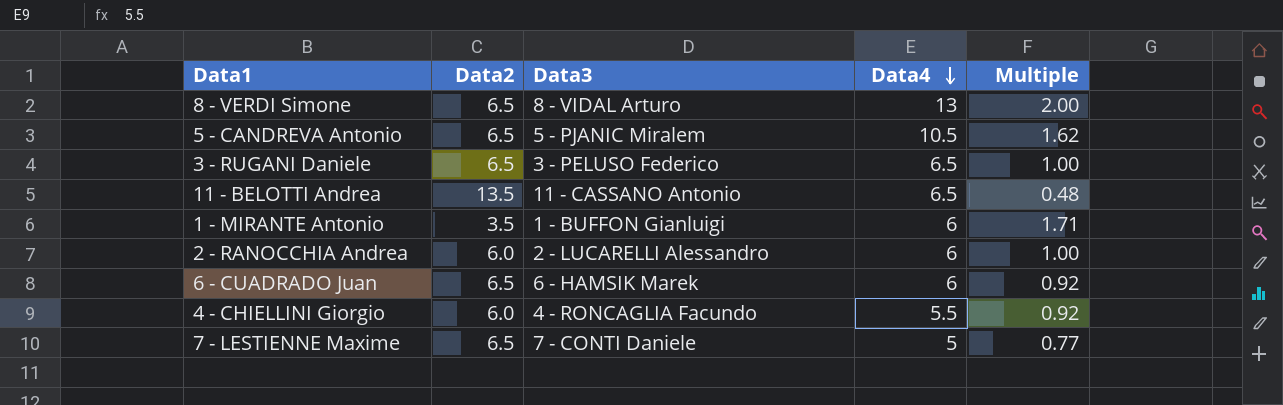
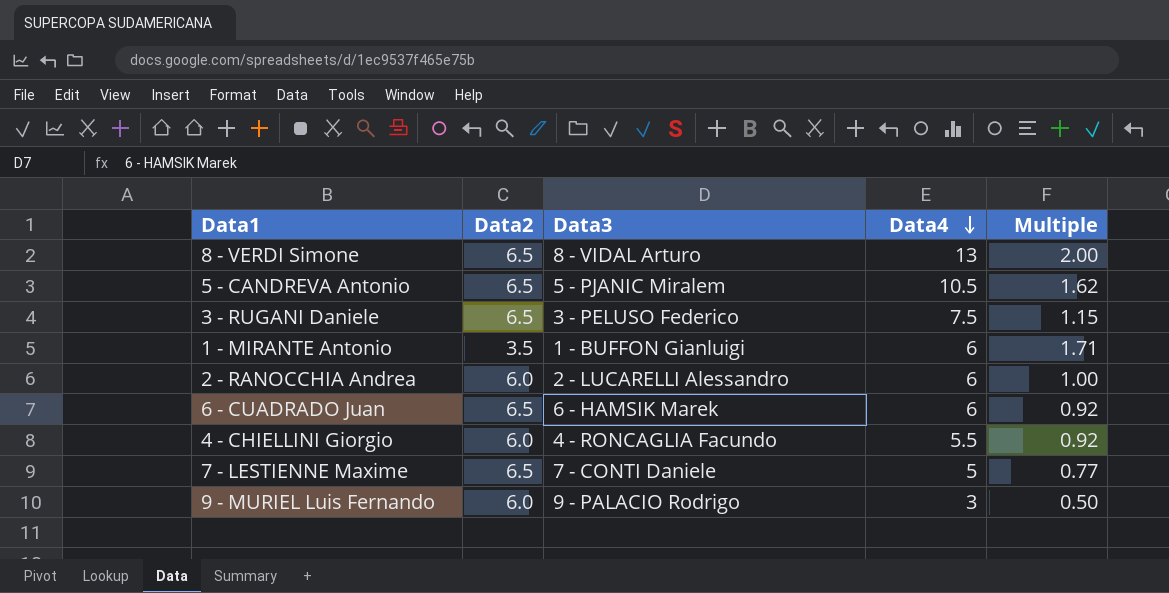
row 11 - BELOTTI Andrea: 13.5 | 11 - CASSANO Antonio | 6.5 | 0.48 -> none
3 - RUGANI Daniele | Data4: 6.5 -> 7.5
3 - RUGANI Daniele | Multiple: 1.00 -> 1.15
row 9 - MURIEL Luis Fernando: none -> 6.0 | 9 - PALACIO Rodrigo | 3 | 0.50

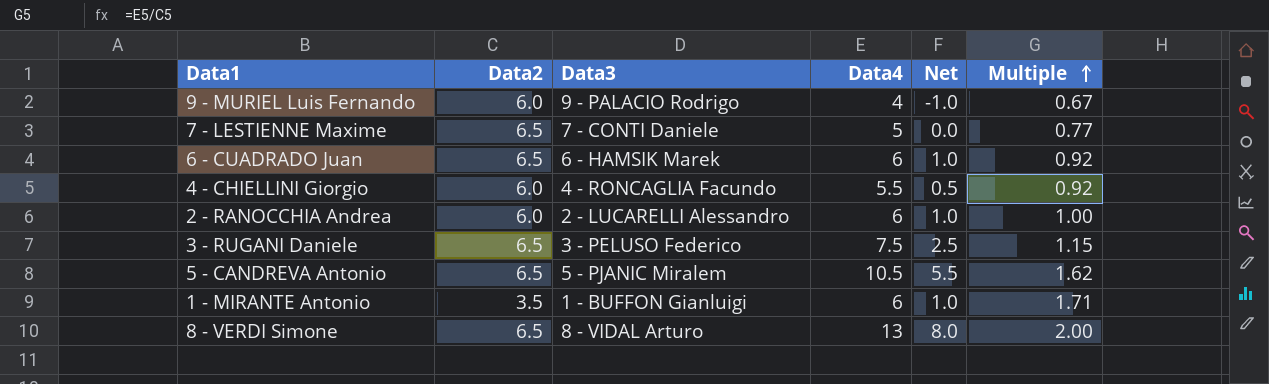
row order: Data4 descending -> Multiple ascending
column Net | formula: none -> [Data4] - 5
9 - MURIEL Luis Fernando | Data4: 3 -> 4
9 - MURIEL Luis Fernando | Multiple: 0.50 -> 0.67

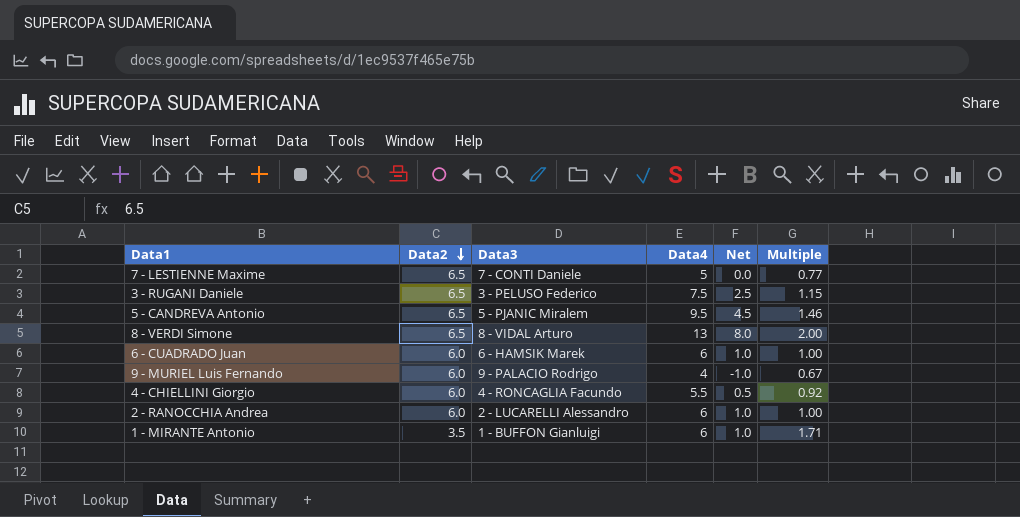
row order: Multiple ascending -> Data2 descending
5 - CANDREVA Antonio | Data4: 10.5 -> 9.5
5 - CANDREVA Antonio | Net: 5.5 -> 4.5
5 - CANDREVA Antonio | Multiple: 1.62 -> 1.46
6 - CUADRADO Juan | Data2: 6.5 -> 6.0
6 - CUADRADO Juan | Multiple: 0.92 -> 1.00

